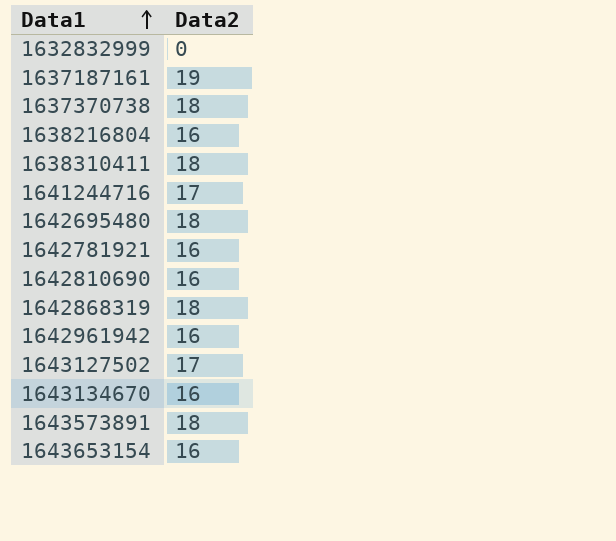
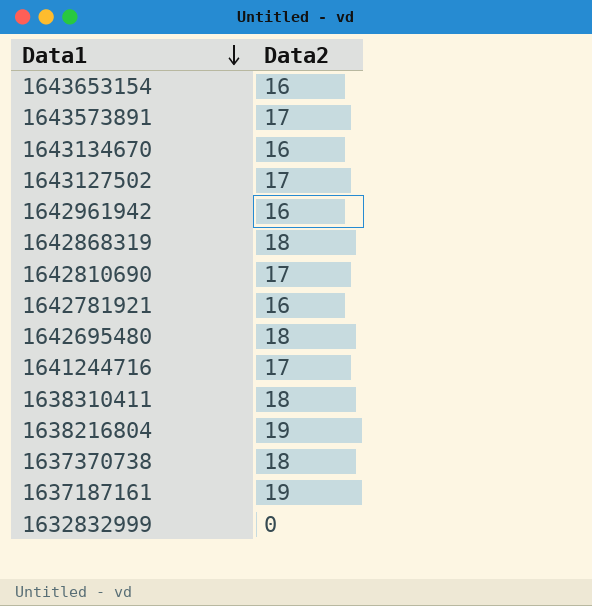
row order: Data1 ascending -> Data1 descending
1643573891 | Data2: 18 -> 17
1642810690 | Data2: 16 -> 17
1638216804 | Data2: 16 -> 19

